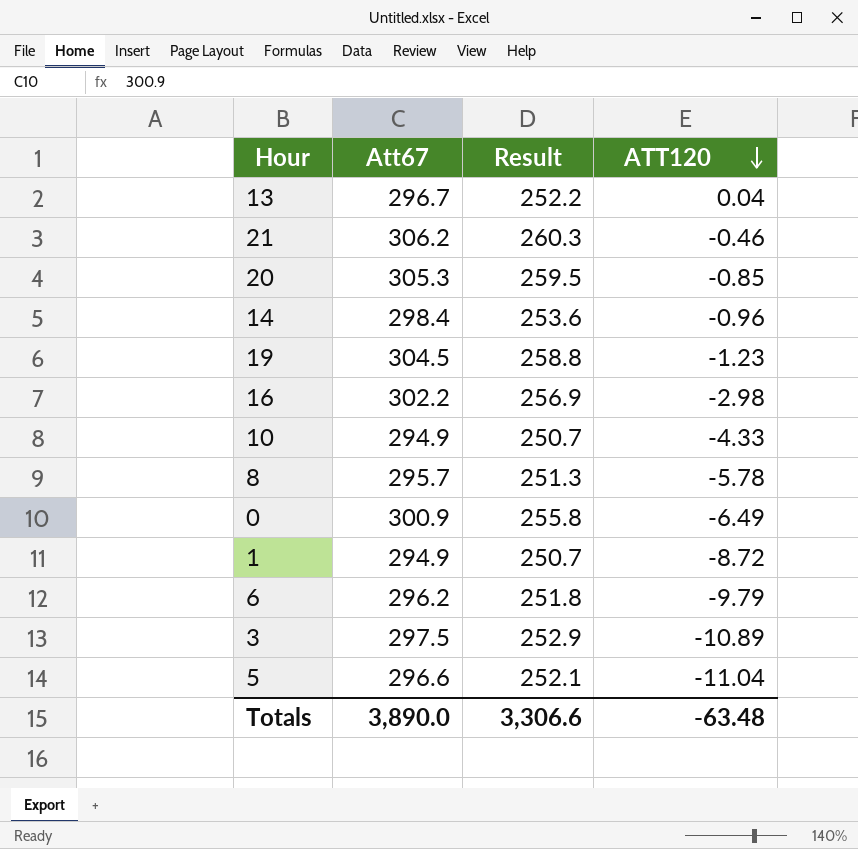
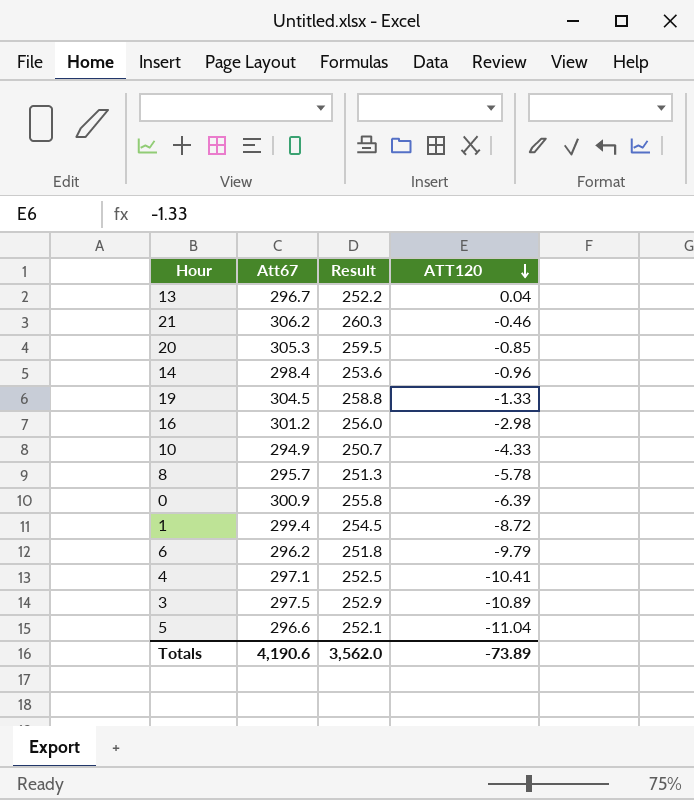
19 | ATT120: -1.23 -> -1.33
16 | Att67: 302.2 -> 301.2
16 | Result: 256.9 -> 256.0
0 | ATT120: -6.49 -> -6.39
1 | Att67: 294.9 -> 299.4
1 | Result: 250.7 -> 254.5
row 4: none -> 297.1 | 252.5 | -10.41
Totals | Att67: 3,890.0 -> 4,190.6
Totals | Result: 3,306.6 -> 3,562.0
Totals | ATT120: -63.48 -> -73.89

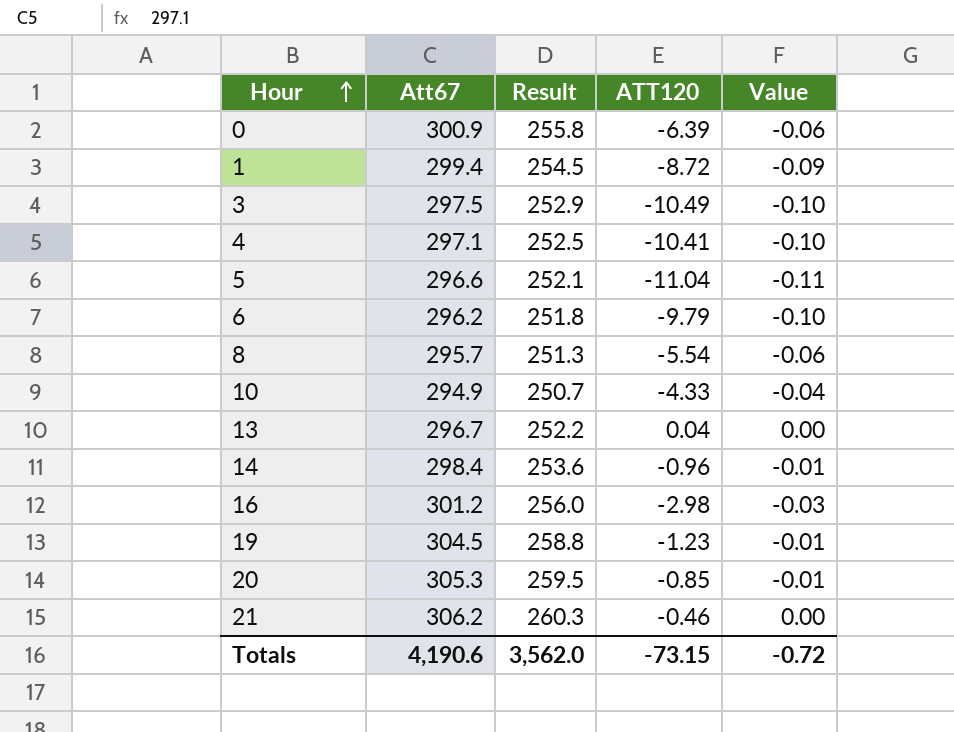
row order: ATT120 descending -> Hour ascending
column Value | formula: none -> [ATT120] * 0.01
3 | ATT120: -10.89 -> -10.49
8 | ATT120: -5.78 -> -5.54
19 | ATT120: -1.33 -> -1.23
Totals | ATT120: -73.89 -> -73.15

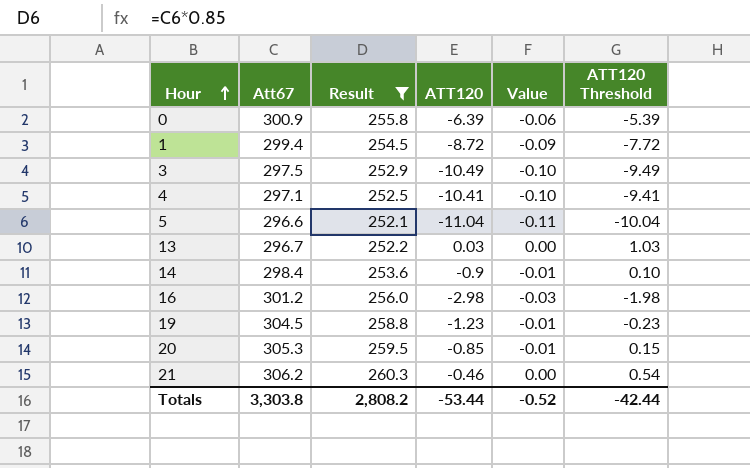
filter: none -> Result >= 252.1
column ATT120 Threshold | formula: none -> [ATT120] + 1
13 | ATT120: 0.04 -> 0.03
14 | ATT120: -0.96 -> -0.9
Totals | Att67: 4,190.6 -> 3,303.8
Totals | Result: 3,562.0 -> 2,808.2
Totals | ATT120: -73.15 -> -53.44
Totals | Value: -0.72 -> -0.52

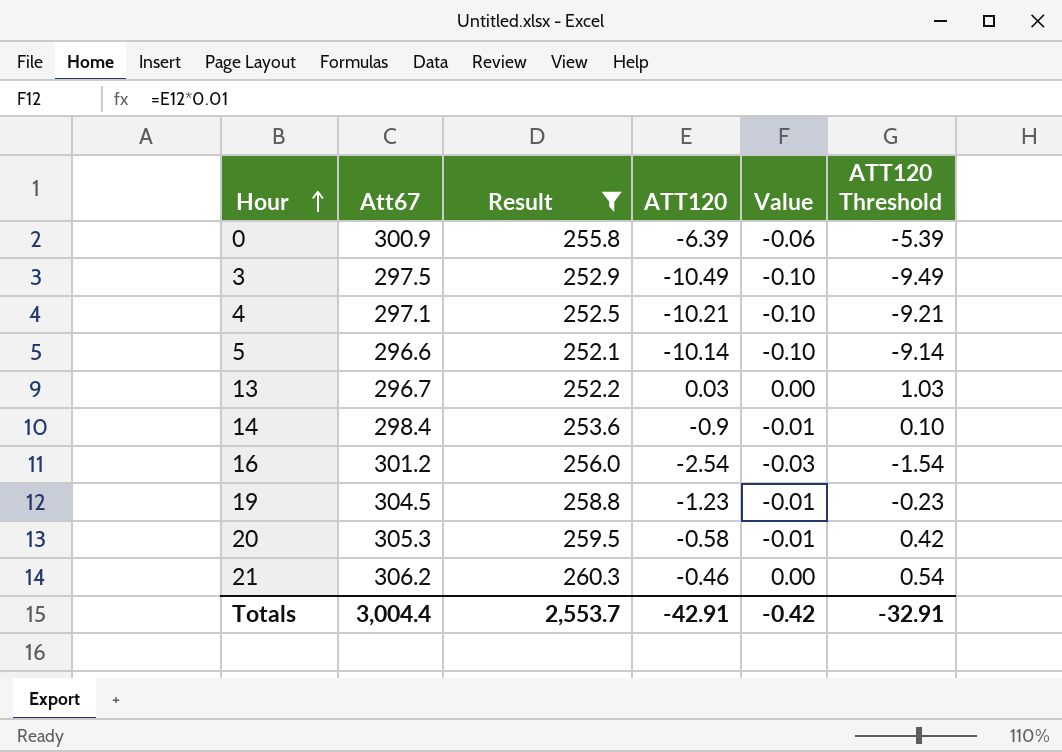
row 1: 299.4 | 254.5 | -8.72 | -0.09 | -7.72 -> none
4 | ATT120: -10.41 -> -10.21
4 | ATT120 Threshold: -9.41 -> -9.21
5 | ATT120: -11.04 -> -10.14
5 | Value: -0.11 -> -0.10
5 | ATT120 Threshold: -10.04 -> -9.14
16 | ATT120: -2.98 -> -2.54
16 | ATT120 Threshold: -1.98 -> -1.54
20 | ATT120: -0.85 -> -0.58
20 | ATT120 Threshold: 0.15 -> 0.42
Totals | Att67: 3,303.8 -> 3,004.4
Totals | Result: 2,808.2 -> 2,553.7
Totals | ATT120: -53.44 -> -42.91
Totals | Value: -0.52 -> -0.42
Totals | ATT120 Threshold: -42.44 -> -32.91

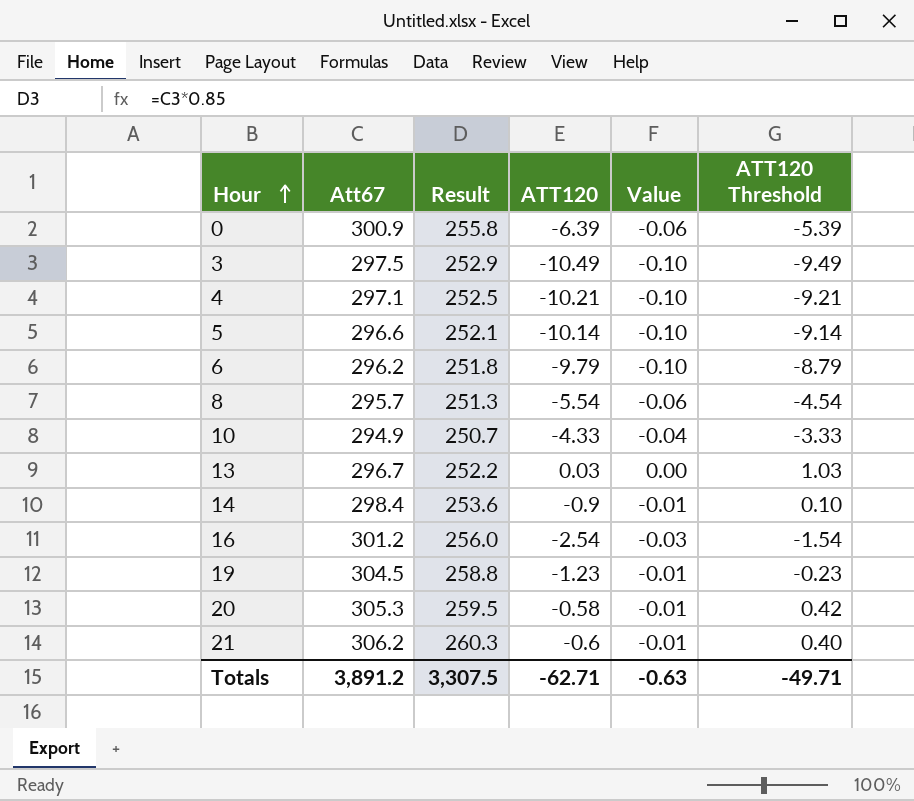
filter: Result >= 252.1 -> none
21 | ATT120: -0.46 -> -0.6
21 | Value: 0.00 -> -0.01
21 | ATT120 Threshold: 0.54 -> 0.40
Totals | Att67: 3,004.4 -> 3,891.2
Totals | Result: 2,553.7 -> 3,307.5
Totals | ATT120: -42.91 -> -62.71
Totals | Value: -0.42 -> -0.63
Totals | ATT120 Threshold: -32.91 -> -49.71

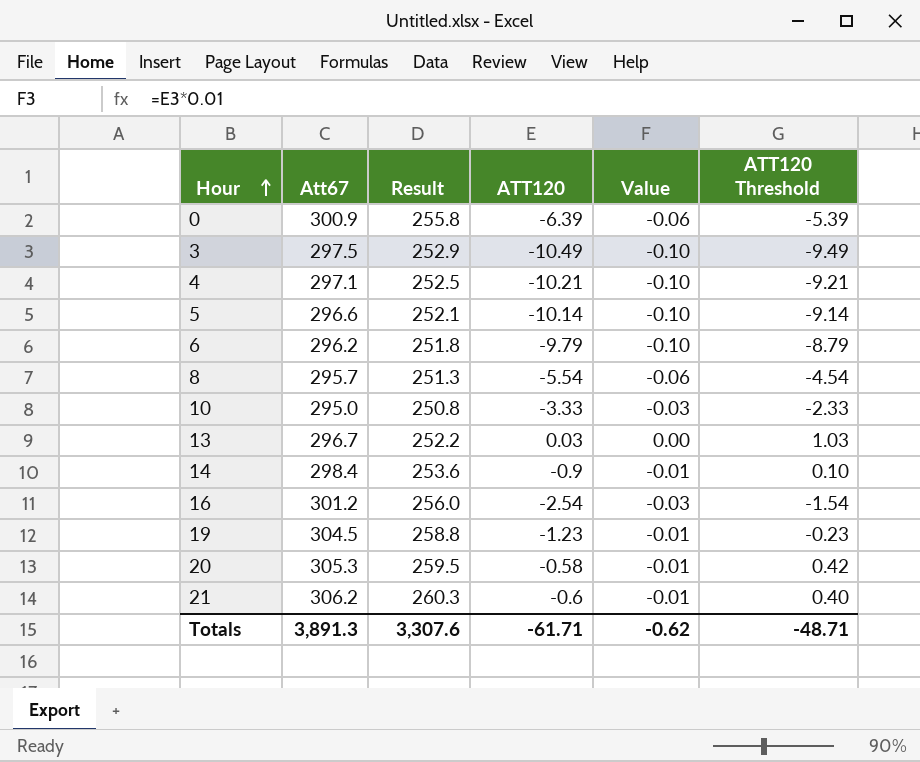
10 | Att67: 294.9 -> 295.0
10 | Result: 250.7 -> 250.8
10 | ATT120: -4.33 -> -3.33
10 | Value: -0.04 -> -0.03
10 | ATT120 Threshold: -3.33 -> -2.33
Totals | Att67: 3,891.2 -> 3,891.3
Totals | Result: 3,307.5 -> 3,307.6
Totals | ATT120: -62.71 -> -61.71
Totals | Value: -0.63 -> -0.62
Totals | ATT120 Threshold: -49.71 -> -48.71

